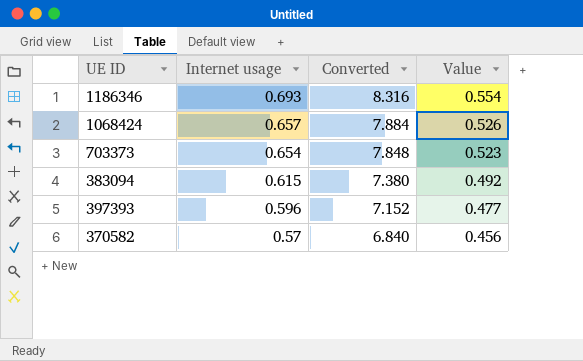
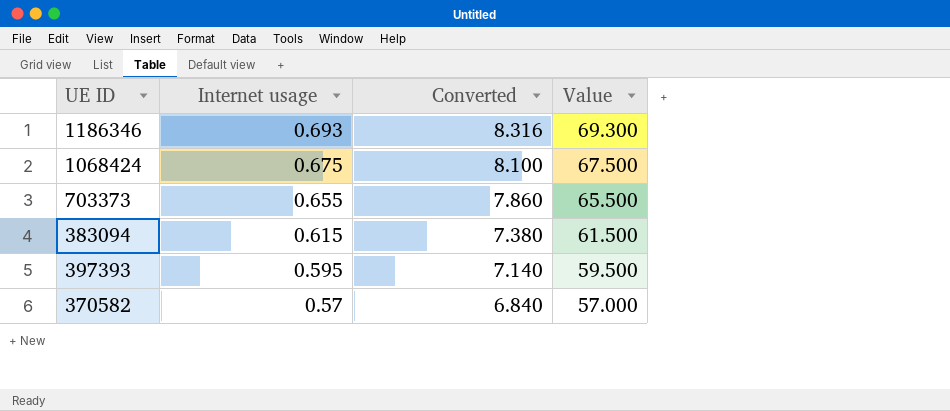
column Value | formula: [Internet usage] * 0.8 -> [Internet usage] * 100
1068424 | Internet usage: 0.657 -> 0.675
1068424 | Converted: 7.884 -> 8.100
703373 | Internet usage: 0.654 -> 0.655
703373 | Converted: 7.848 -> 7.860
397393 | Internet usage: 0.596 -> 0.595
397393 | Converted: 7.152 -> 7.140

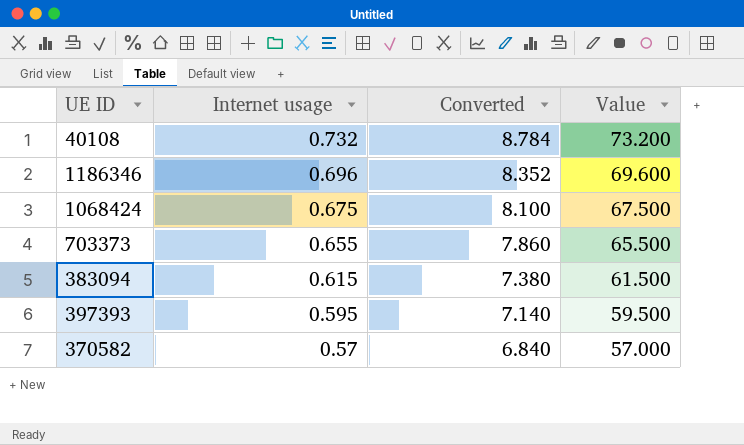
row 40108: none -> 0.732 | 8.784 | 73.200
1186346 | Internet usage: 0.693 -> 0.696
1186346 | Converted: 8.316 -> 8.352
1186346 | Value: 69.300 -> 69.600

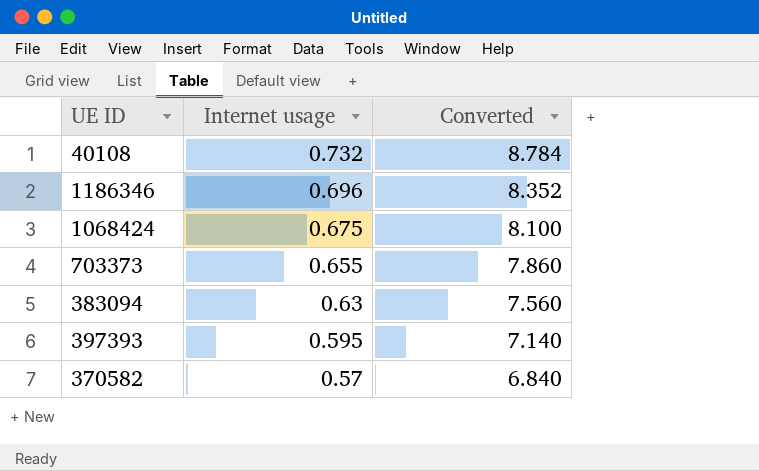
column Value | formula: [Internet usage] * 100 -> none
383094 | Internet usage: 0.615 -> 0.63
383094 | Converted: 7.380 -> 7.560

